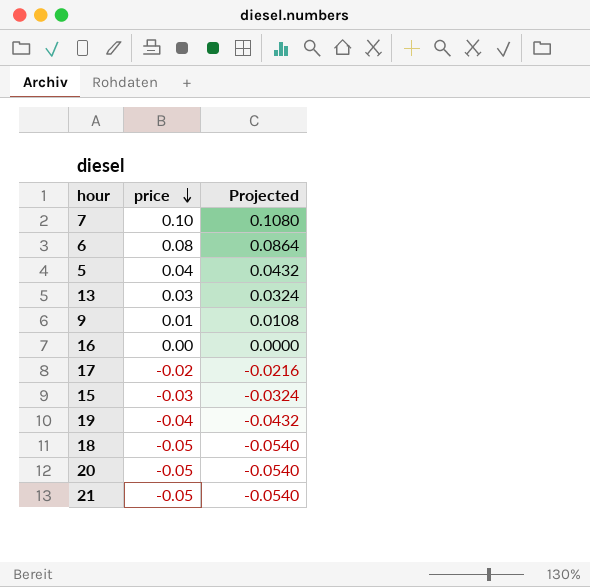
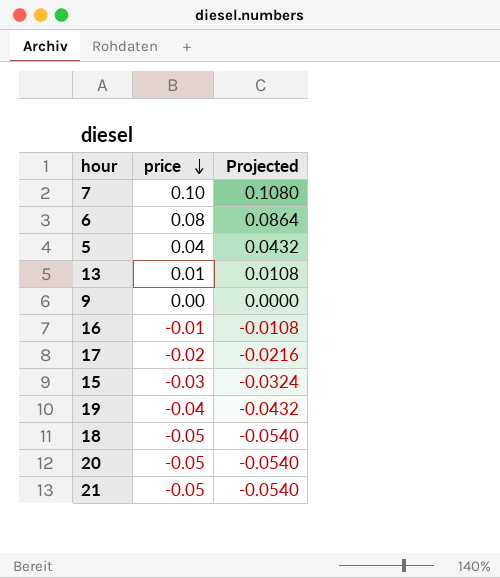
13 | price: 0.03 -> 0.01
13 | Projected: 0.0324 -> 0.0108
9 | price: 0.01 -> 0.00
9 | Projected: 0.0108 -> 0.0000
16 | price: 0.00 -> -0.01
16 | Projected: 0.0000 -> -0.0108

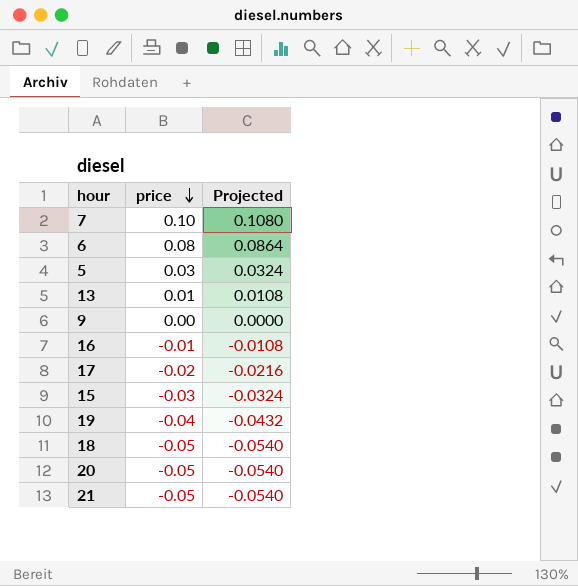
5 | price: 0.04 -> 0.03
5 | Projected: 0.0432 -> 0.0324

